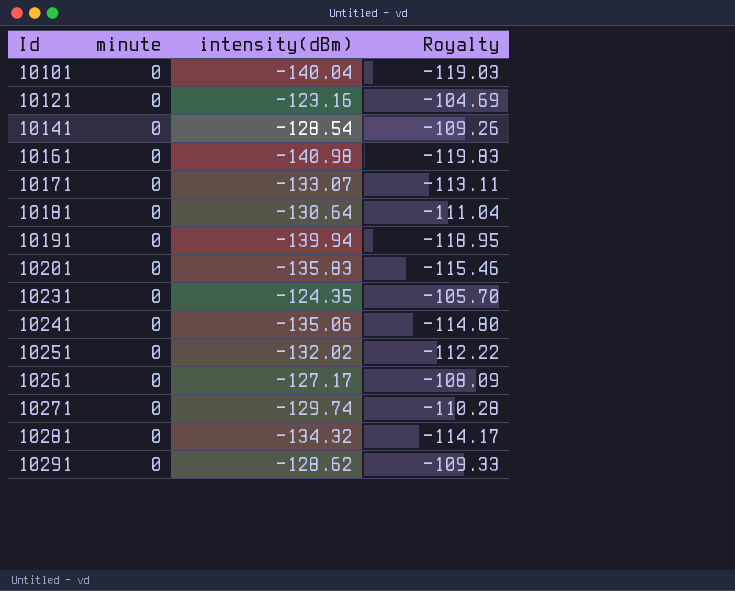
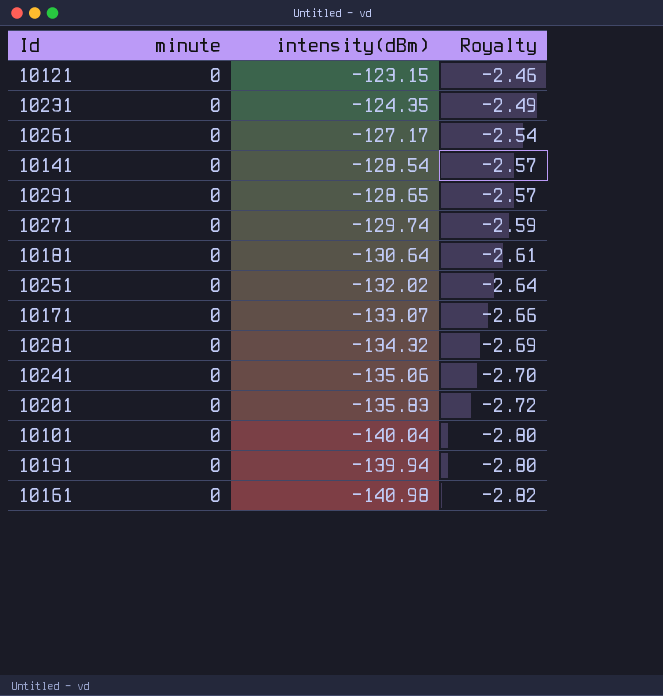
row order: Id ascending -> Royalty descending
column Royalty | formula: [intensity(dBm)] * 0.85 -> [intensity(dBm)] * 0.02
10121 | intensity(dBm): -123.16 -> -123.15
10291 | intensity(dBm): -128.62 -> -128.65

